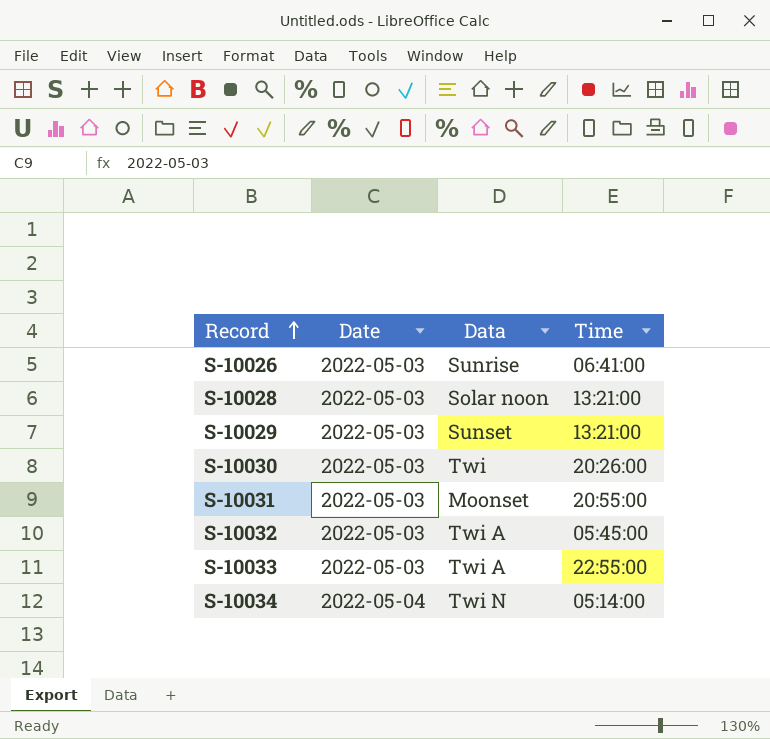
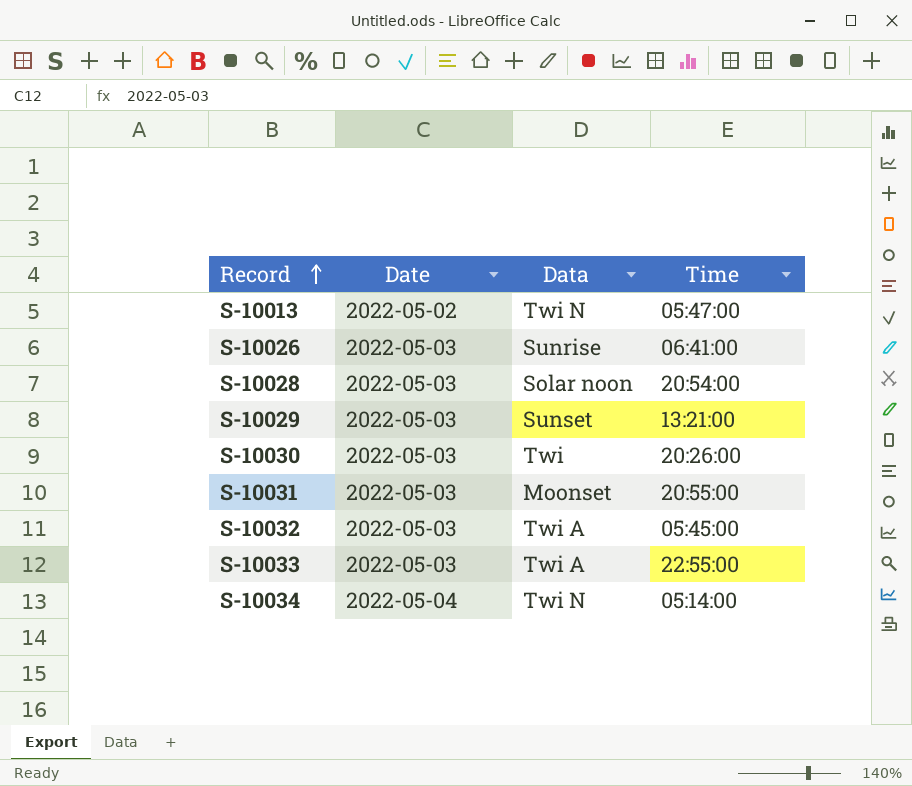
row S-10013: none -> 2022-05-02 | Twi N | 05:47:00
S-10028 | Time: 13:21:00 -> 20:54:00

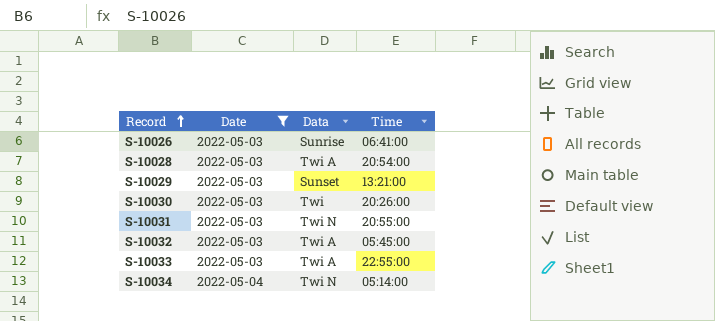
filter: none -> Date != 2022-05-02
S-10028 | Data: Solar noon -> Twi A
S-10031 | Data: Moonset -> Twi N

